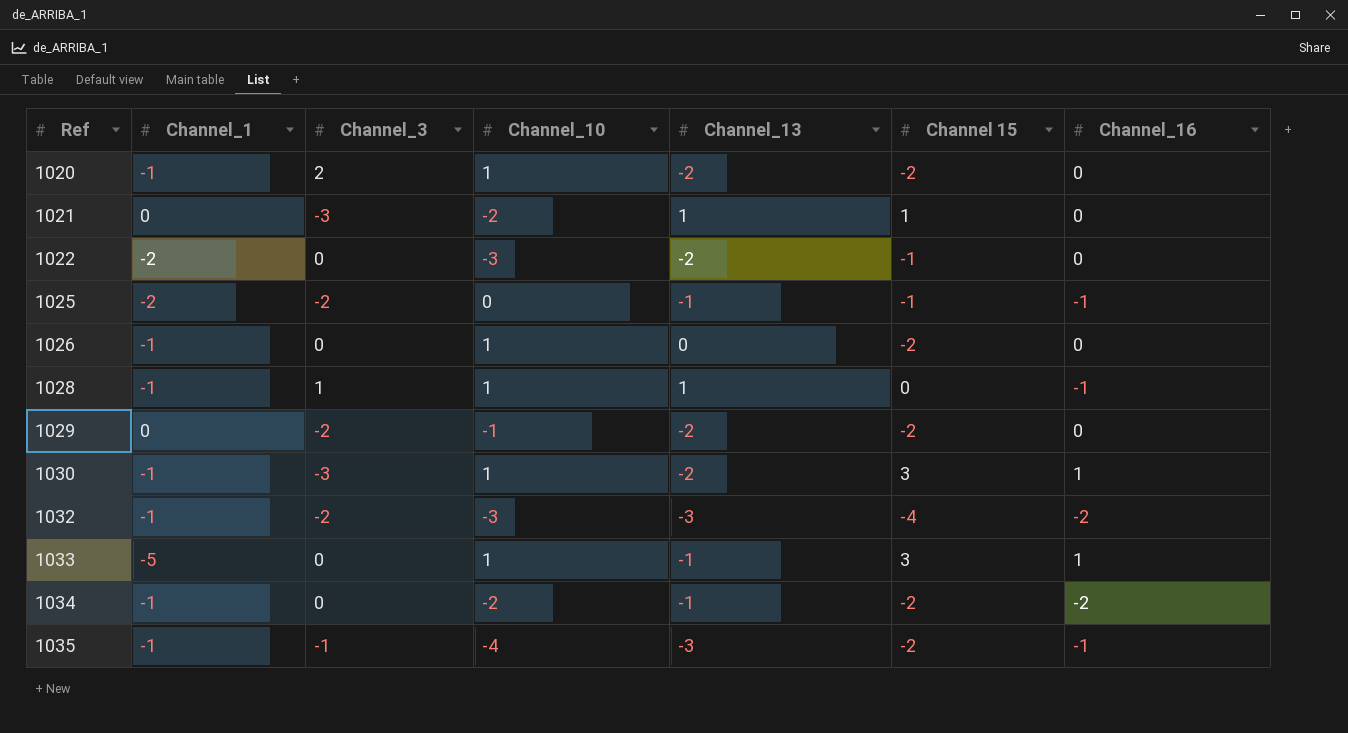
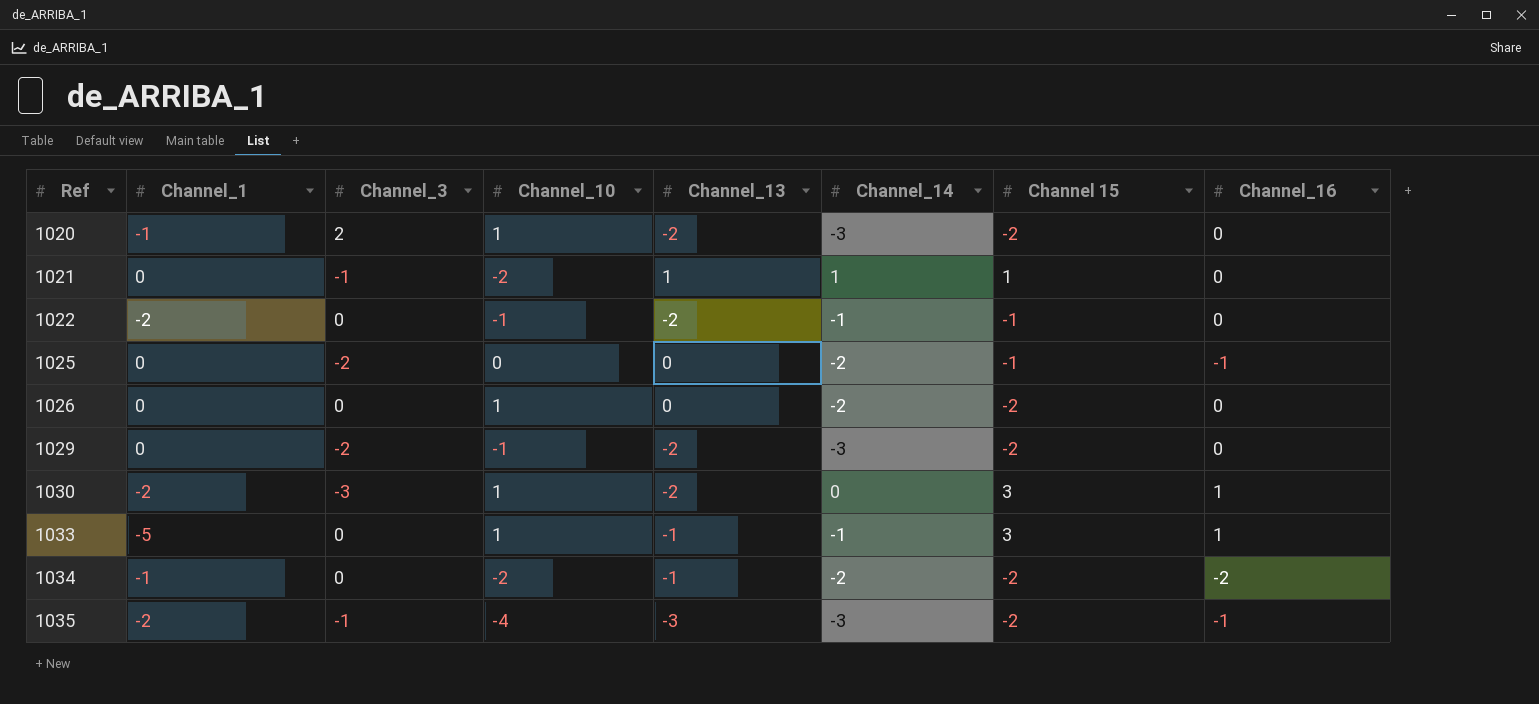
column Channel_14 | position: none -> 6
row 1028: -1 | 1 | 1 | 1 | 0 | -1 -> none
row 1032: -1 | -2 | -3 | -3 | -4 | -2 -> none
1021 | Channel_3: -3 -> -1
1022 | Channel_10: -3 -> -1
1025 | Channel_1: -2 -> 0
1025 | Channel_13: -1 -> 0
1026 | Channel_1: -1 -> 0
1030 | Channel_1: -1 -> -2
1035 | Channel_1: -1 -> -2

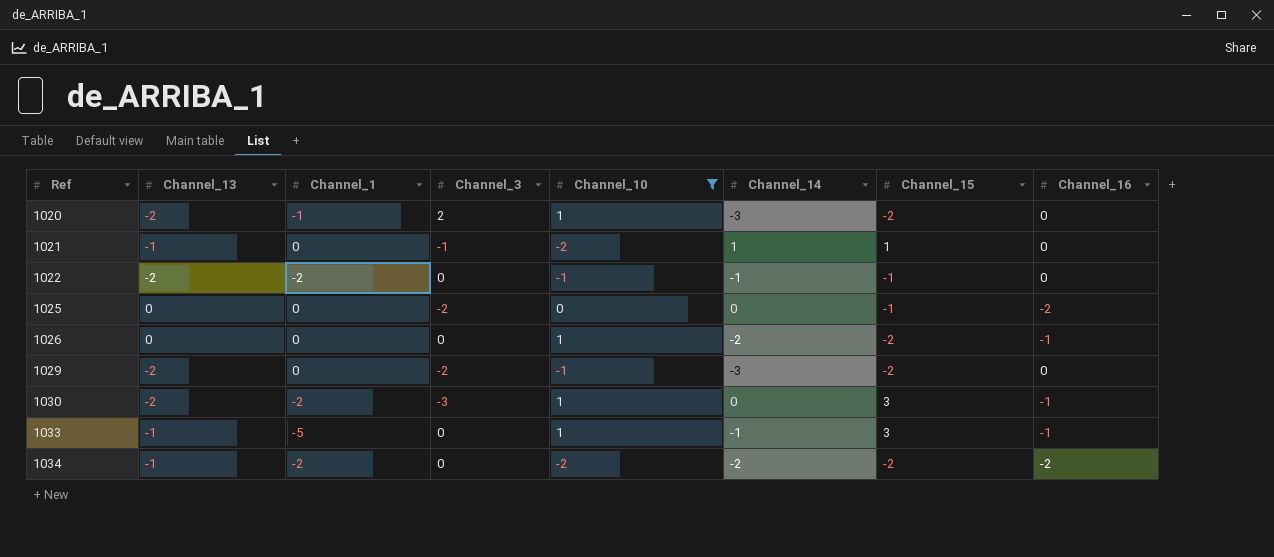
filter: none -> Channel_10 != -4
column Channel_13 | position: 5 -> 2
column name: Channel 15 -> Channel_15
1021 | Channel_13: 1 -> -1
1025 | Channel_14: -2 -> 0
1025 | Channel_16: -1 -> -2
1026 | Channel_16: 0 -> -1
1030 | Channel_16: 1 -> -1
1033 | Channel_16: 1 -> -1
1034 | Channel_1: -1 -> -2

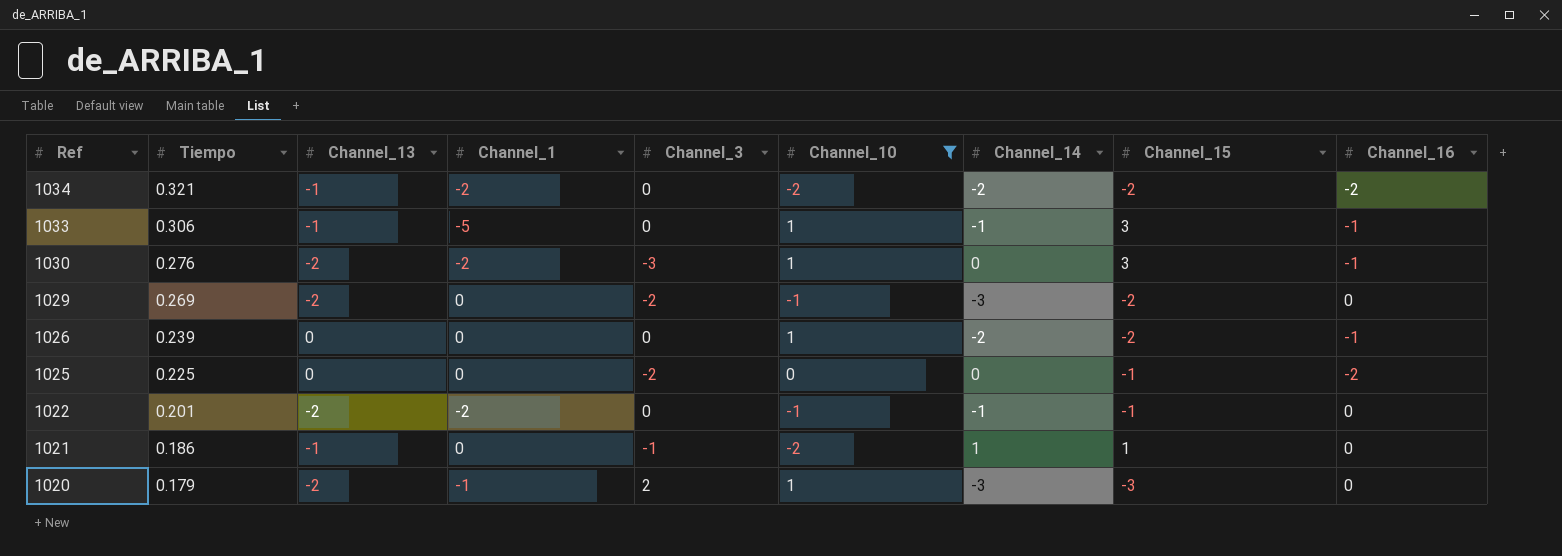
row order: Ref ascending -> Ref descending
column Tiempo | position: none -> 2
1020 | Channel_15: -2 -> -3

